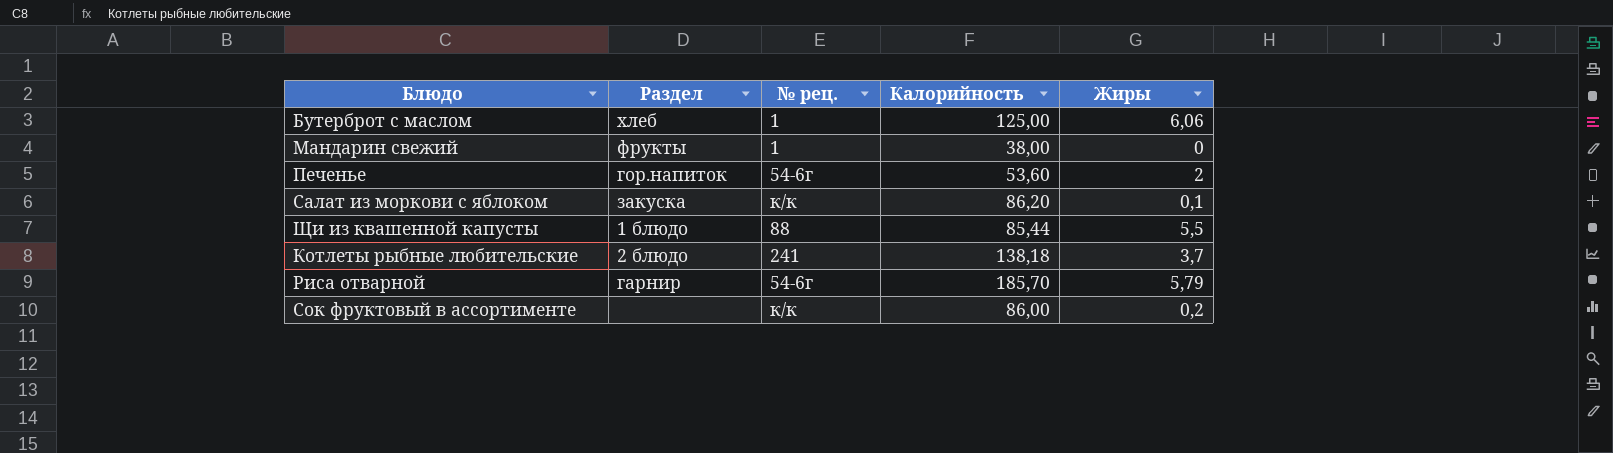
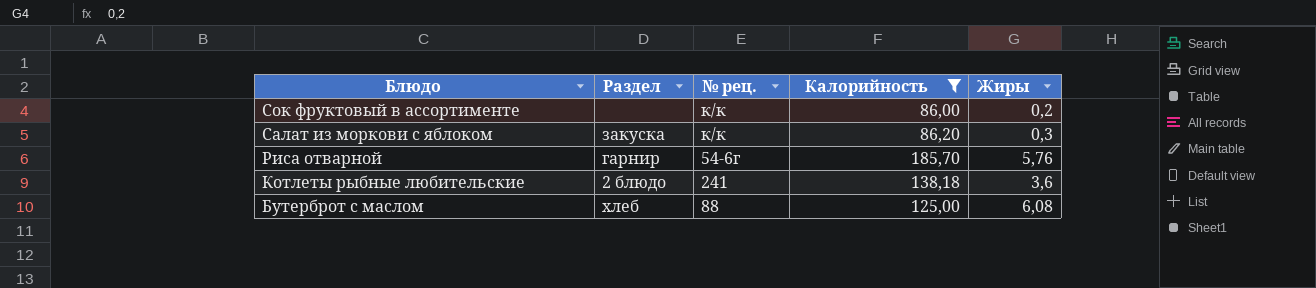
filter: none -> Калорийность >= 86,00
row order: none -> Блюдо descending
Салат из моркови с яблоком | Жиры: 0,1 -> 0,3
Риса отварной | Жиры: 5,79 -> 5,76
Котлеты рыбные любительские | Жиры: 3,7 -> 3,6
Бутерброт с маслом | № рец.: 1 -> 88
Бутерброт с маслом | Жиры: 6,06 -> 6,08

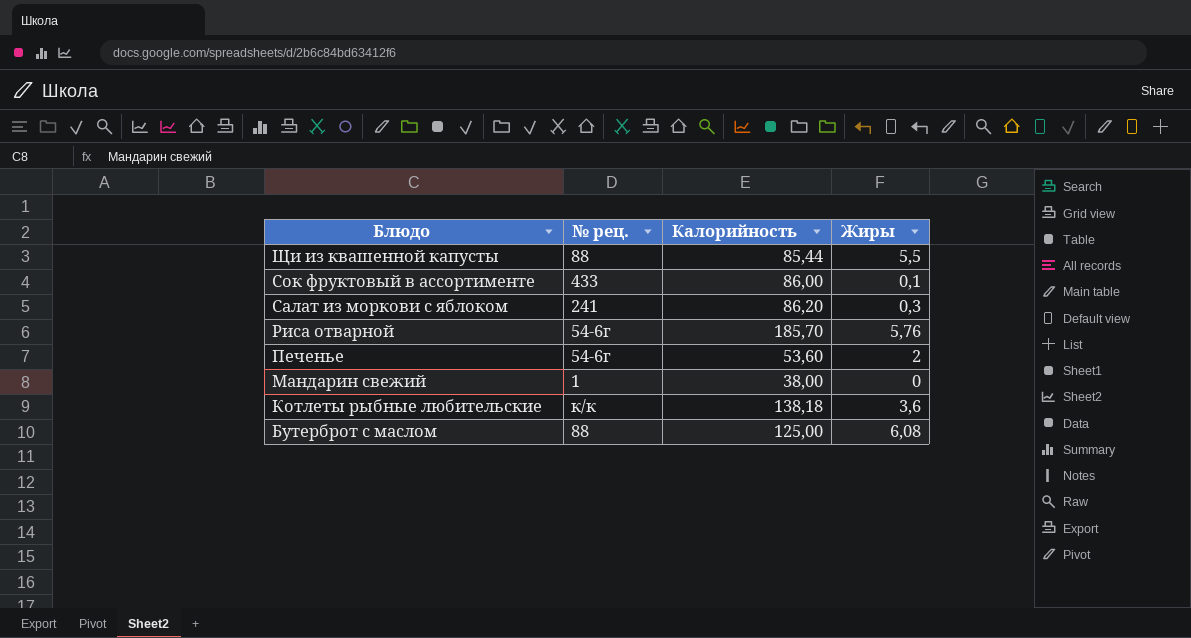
filter: Калорийность >= 86,00 -> none
column Раздел | position: 2 -> none
Сок фруктовый в ассортименте | № рец.: к/к -> 433
Сок фруктовый в ассортименте | Жиры: 0,2 -> 0,1
Салат из моркови с яблоком | № рец.: к/к -> 241
Котлеты рыбные любительские | № рец.: 241 -> к/к

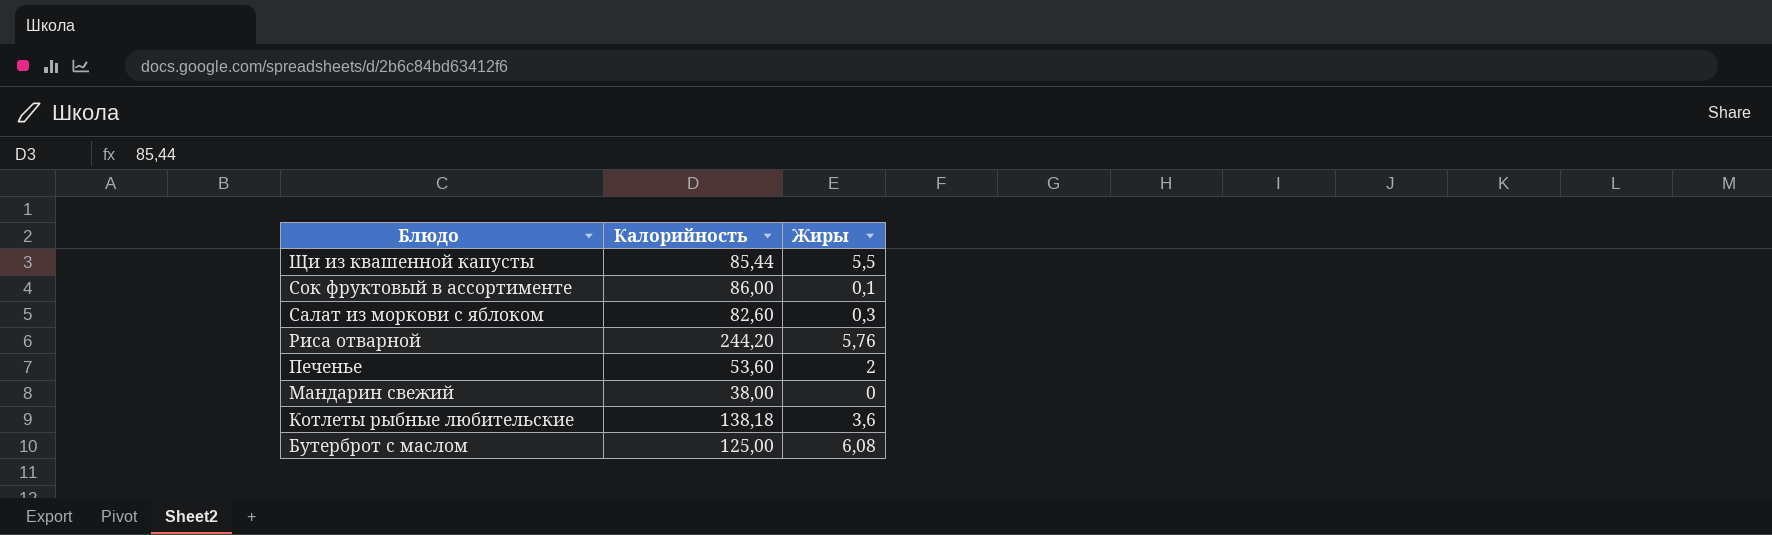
column № рец. | position: 2 -> none
Салат из моркови с яблоком | Калорийность: 86,20 -> 82,60
Риса отварной | Калорийность: 185,70 -> 244,20

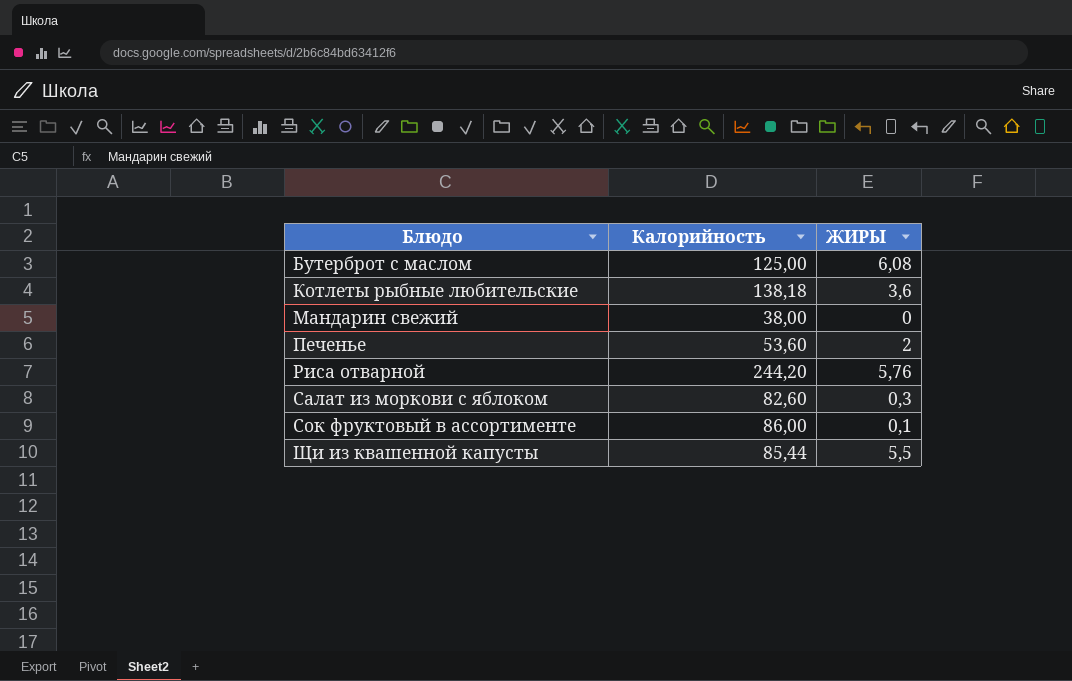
row order: Блюдо descending -> Блюдо ascending
column name: Жиры -> ЖИРЫ

